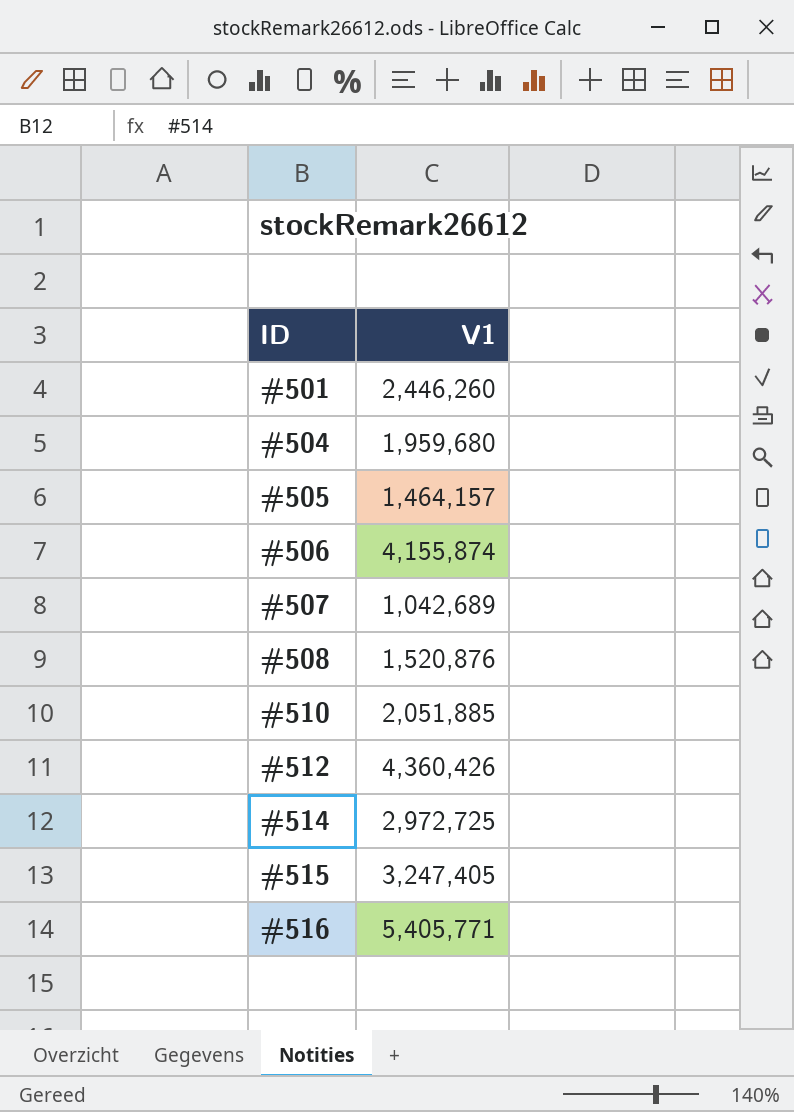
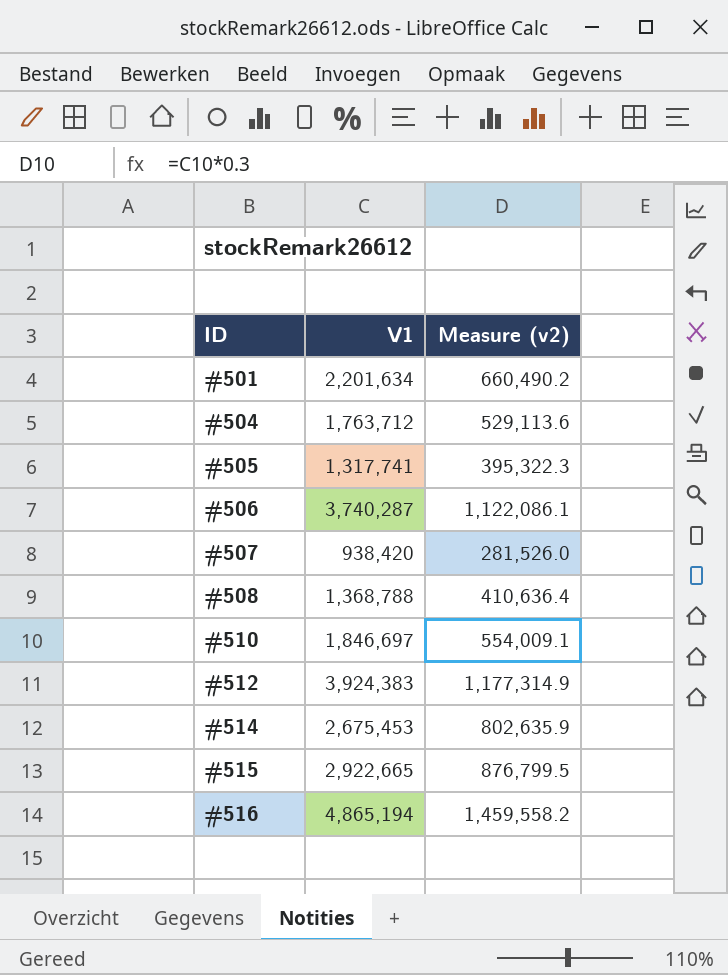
column Measure (v2) | formula: none -> [V1] * 0.3
#501 | V1: 2,446,260 -> 2,201,634
#504 | V1: 1,959,680 -> 1,763,712
#505 | V1: 1,464,157 -> 1,317,741
#506 | V1: 4,155,874 -> 3,740,287
#507 | V1: 1,042,689 -> 938,420
#508 | V1: 1,520,876 -> 1,368,788
#510 | V1: 2,051,885 -> 1,846,697
#512 | V1: 4,360,426 -> 3,924,383
#514 | V1: 2,972,725 -> 2,675,453
#515 | V1: 3,247,405 -> 2,922,665
#516 | V1: 5,405,771 -> 4,865,194

